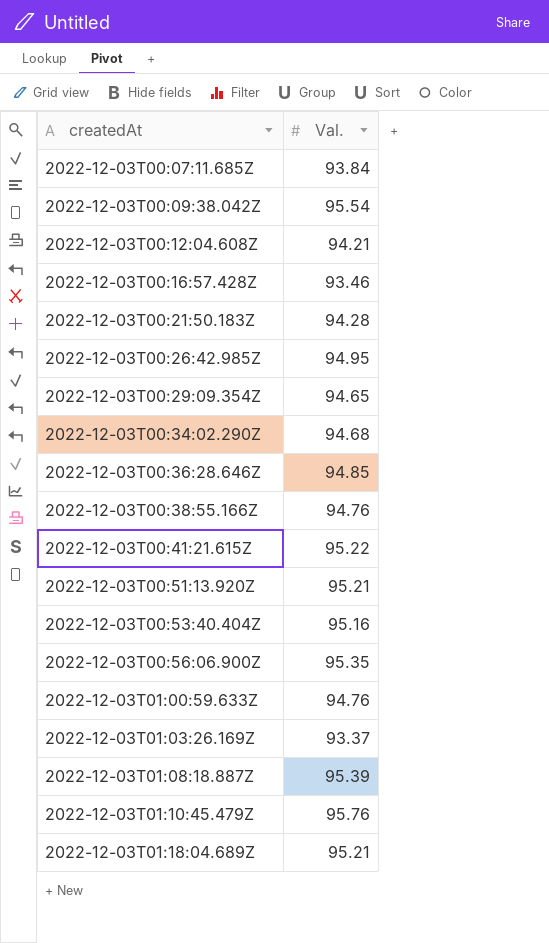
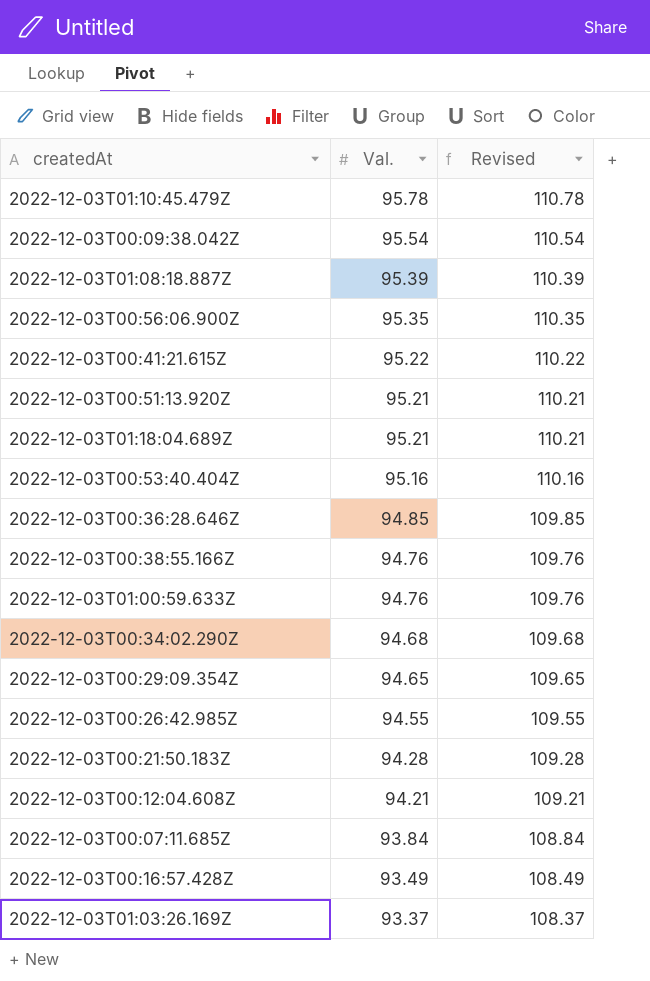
row order: createdAt ascending -> Val. descending
column Revised | formula: none -> [Val.] + 15
2022-12-03T01:10:45.479Z | Val.: 95.76 -> 95.78
2022-12-03T00:26:42.985Z | Val.: 94.95 -> 94.55
2022-12-03T00:16:57.428Z | Val.: 93.46 -> 93.49

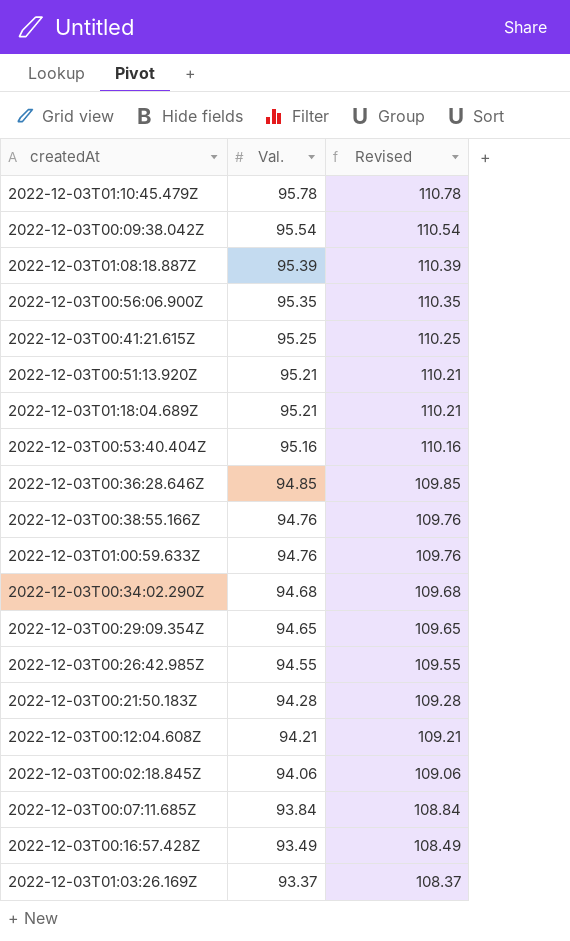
2022-12-03T00:41:21.615Z | Val.: 95.22 -> 95.25
2022-12-03T00:41:21.615Z | Revised: 110.22 -> 110.25
row 2022-12-03T00:02:18.845Z: none -> 94.06 | 109.06

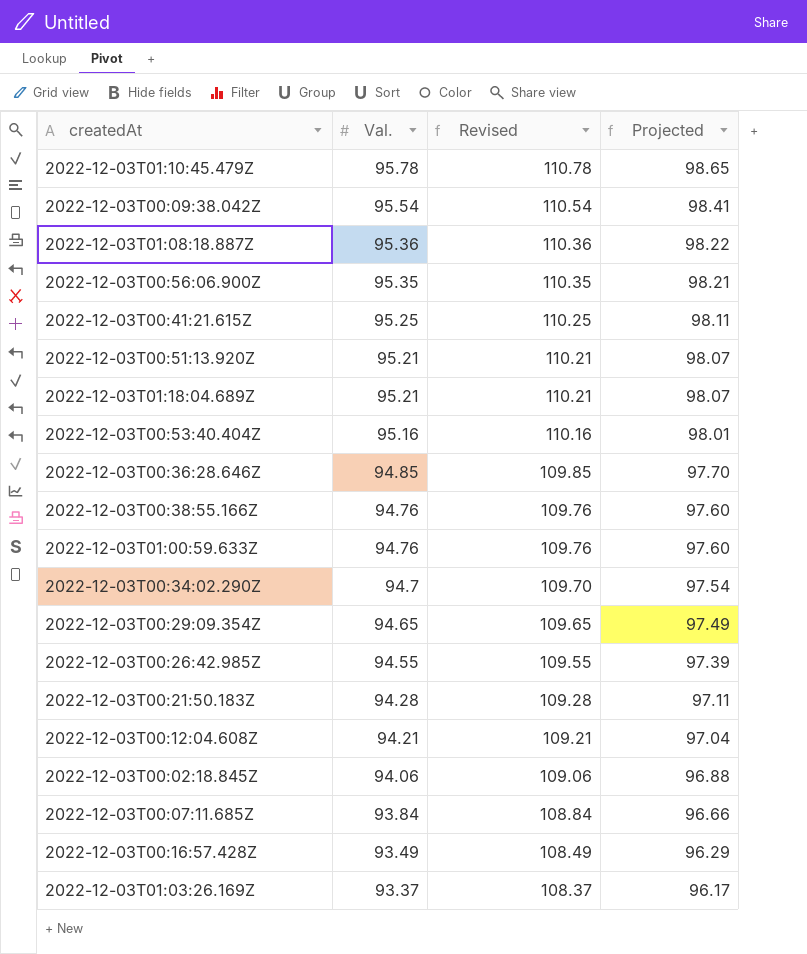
column Projected | formula: none -> [Val.] * 1.03
2022-12-03T01:08:18.887Z | Val.: 95.39 -> 95.36
2022-12-03T01:08:18.887Z | Revised: 110.39 -> 110.36
2022-12-03T00:34:02.290Z | Val.: 94.68 -> 94.7
2022-12-03T00:34:02.290Z | Revised: 109.68 -> 109.70

